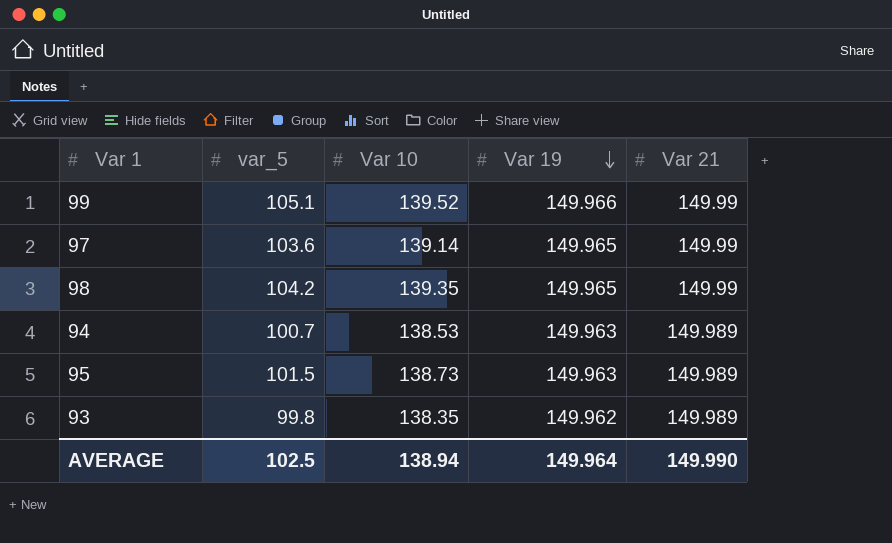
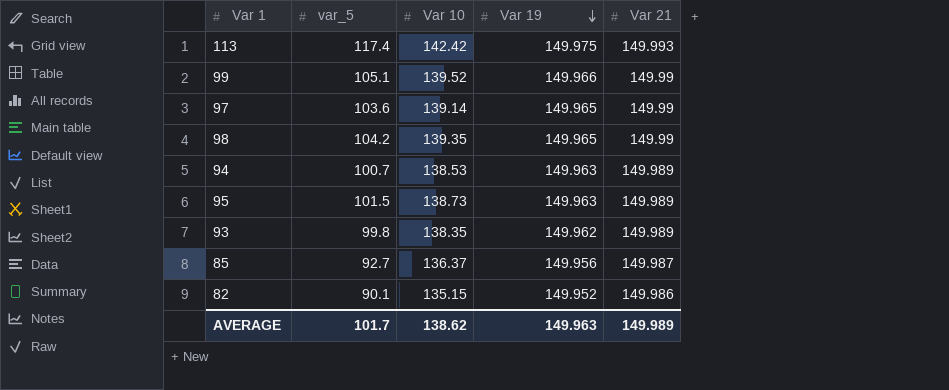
row 113: none -> 117.4 | 142.42 | 149.975 | 149.993
row 85: none -> 92.7 | 136.37 | 149.956 | 149.987
row 82: none -> 90.1 | 135.15 | 149.952 | 149.986
AVERAGE | var_5: 102.5 -> 101.7
AVERAGE | Var 10: 138.94 -> 138.62
AVERAGE | Var 19: 149.964 -> 149.963
AVERAGE | Var 21: 149.990 -> 149.989

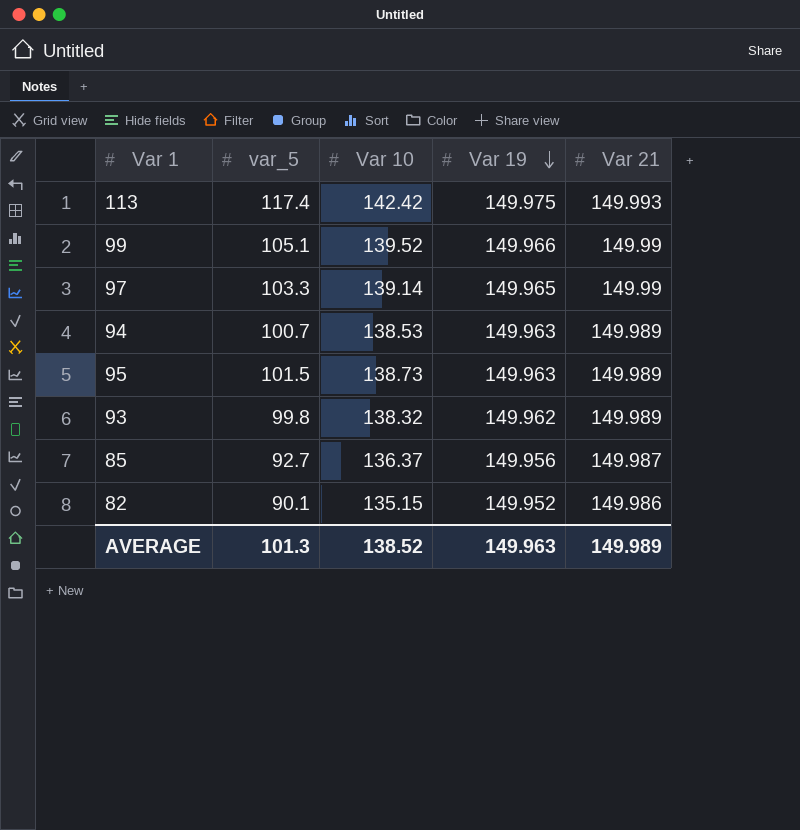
row 98: 104.2 | 139.35 | 149.965 | 149.99 -> none
97 | var_5: 103.6 -> 103.3
93 | Var 10: 138.35 -> 138.32
AVERAGE | var_5: 101.7 -> 101.3
AVERAGE | Var 10: 138.62 -> 138.52

